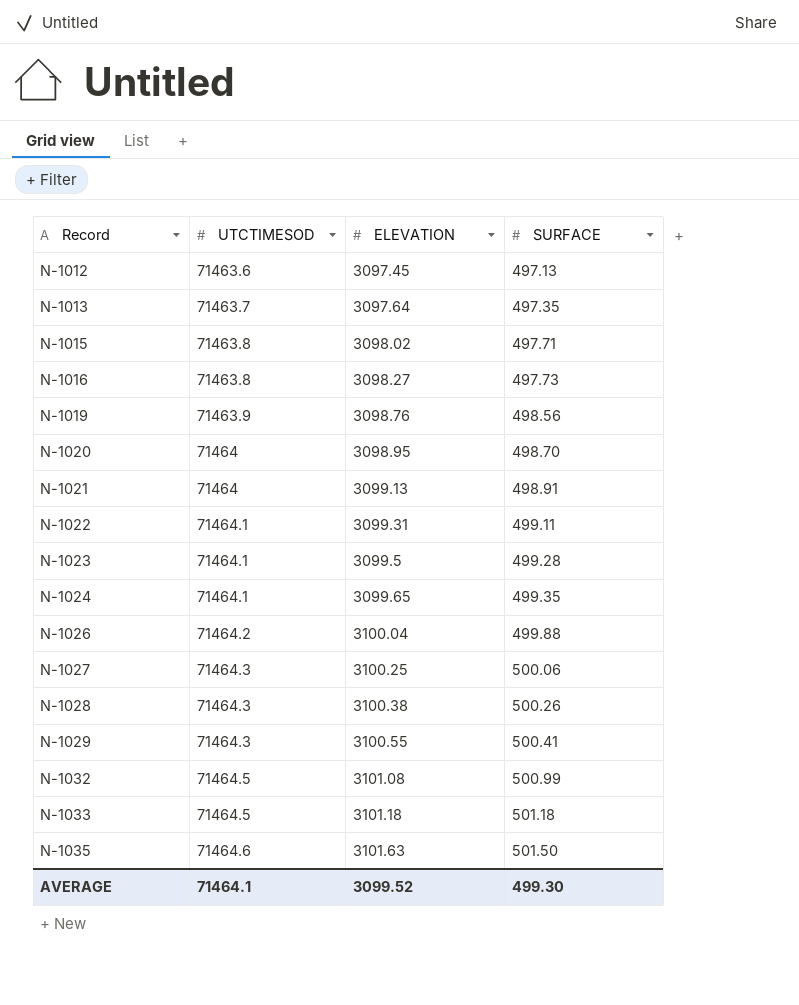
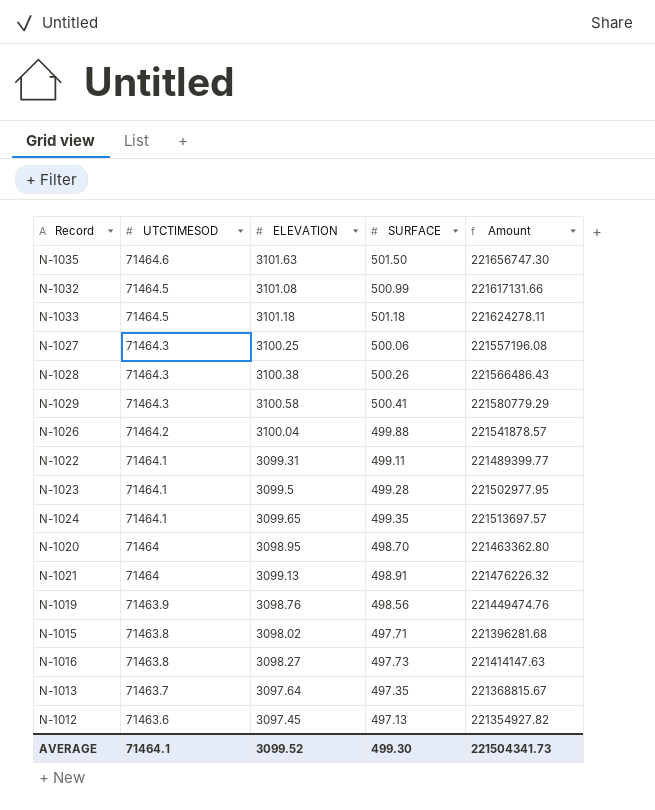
row order: Record ascending -> UTCTIMESOD descending
column Amount | formula: none -> [UTCTIMESOD] * [ELEVATION]
N-1029 | ELEVATION: 3100.55 -> 3100.58

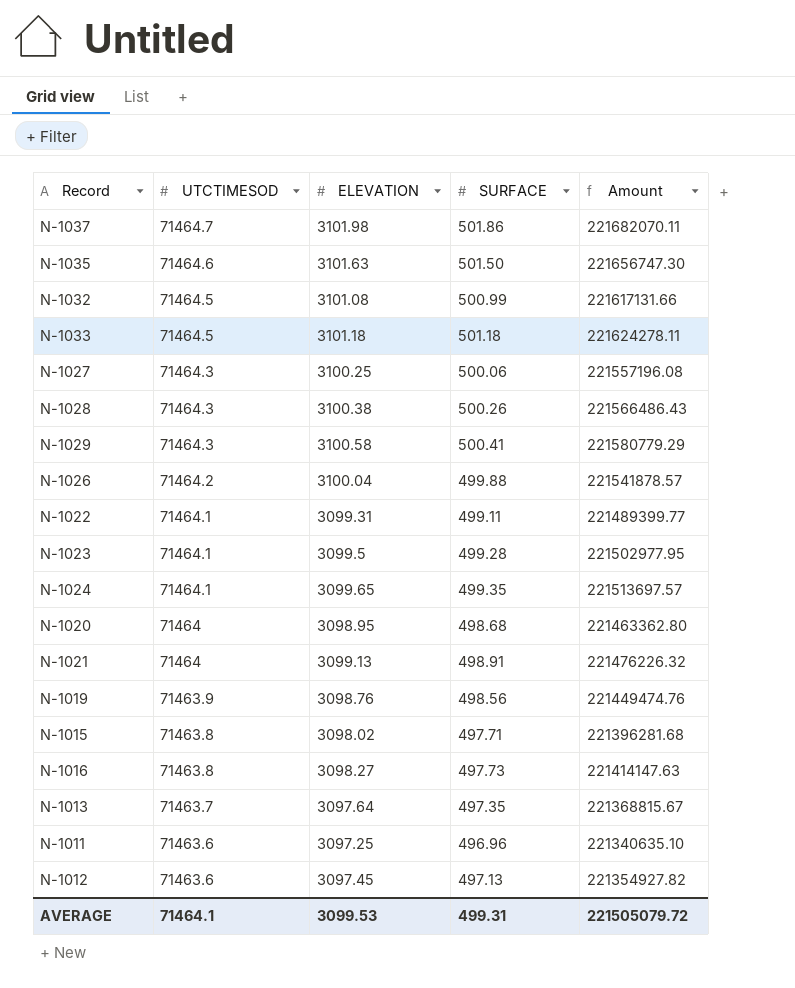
row N-1037: none -> 71464.7 | 3101.98 | 501.86 | 221682070.11
N-1020 | SURFACE: 498.70 -> 498.68
row N-1011: none -> 71463.6 | 3097.25 | 496.96 | 221340635.10
AVERAGE | ELEVATION: 3099.52 -> 3099.53
AVERAGE | SURFACE: 499.30 -> 499.31
AVERAGE | Amount: 221504341.73 -> 221505079.72

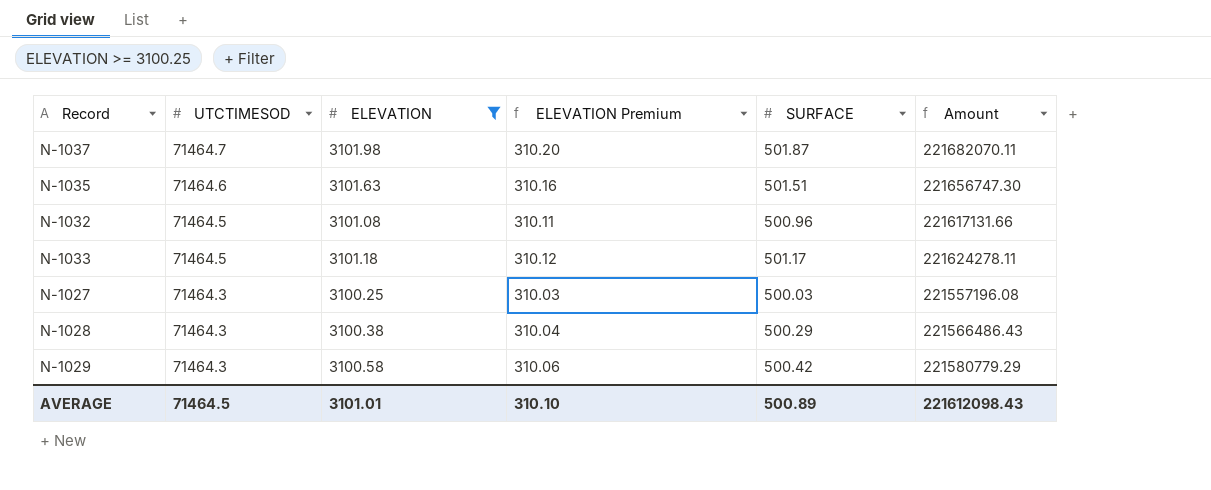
filter: none -> ELEVATION >= 3100.25
column ELEVATION Premium | formula: none -> [ELEVATION] * 0.1
N-1037 | SURFACE: 501.86 -> 501.87
N-1035 | SURFACE: 501.50 -> 501.51
N-1032 | SURFACE: 500.99 -> 500.96
N-1033 | SURFACE: 501.18 -> 501.17
N-1027 | SURFACE: 500.06 -> 500.03
N-1028 | SURFACE: 500.26 -> 500.29
N-1029 | SURFACE: 500.41 -> 500.42
AVERAGE | UTCTIMESOD: 71464.1 -> 71464.5
AVERAGE | ELEVATION: 3099.53 -> 3101.01
AVERAGE | SURFACE: 499.31 -> 500.89
AVERAGE | Amount: 221505079.72 -> 221612098.43

